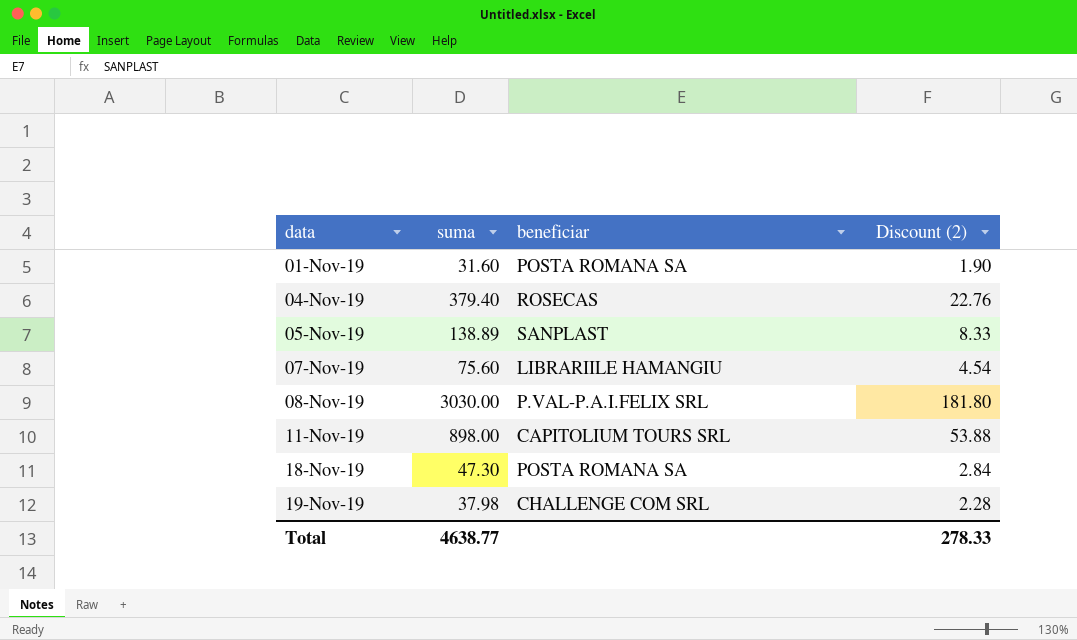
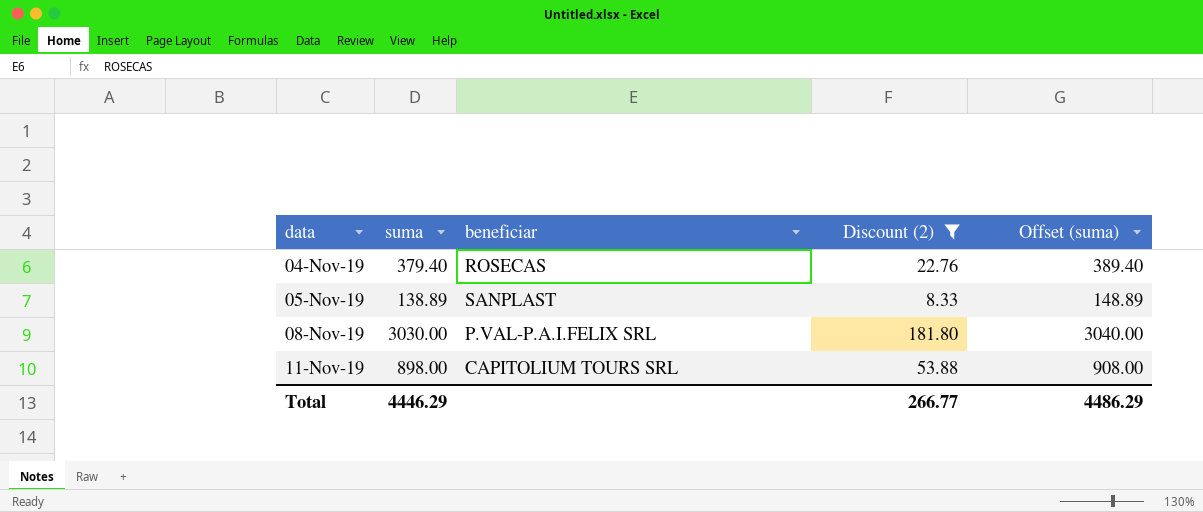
filter: none -> Discount (2) >= 8.33
column Offset (suma) | formula: none -> [suma] + 10
Total | suma: 4638.77 -> 4446.29
Total | Discount (2): 278.33 -> 266.77

